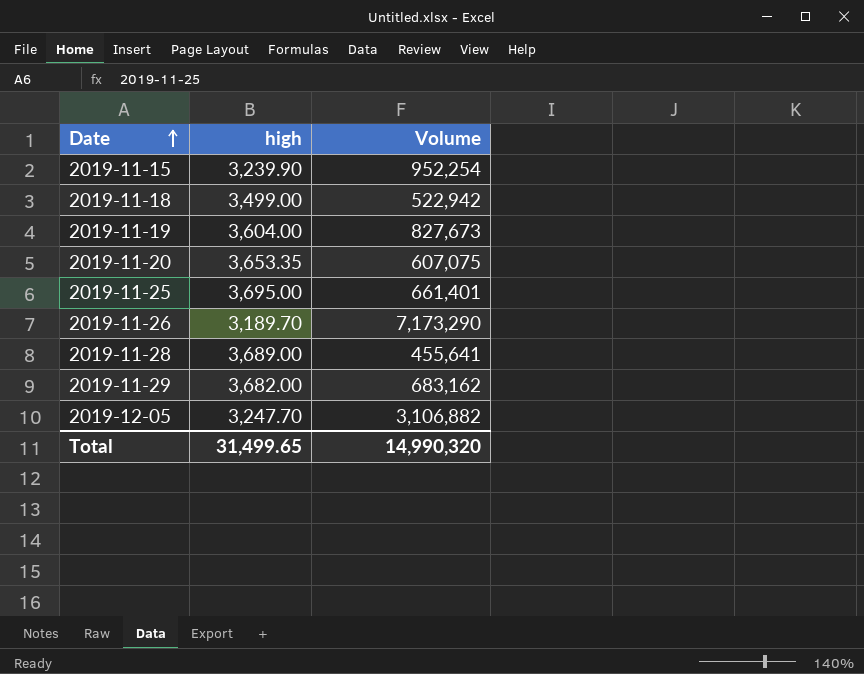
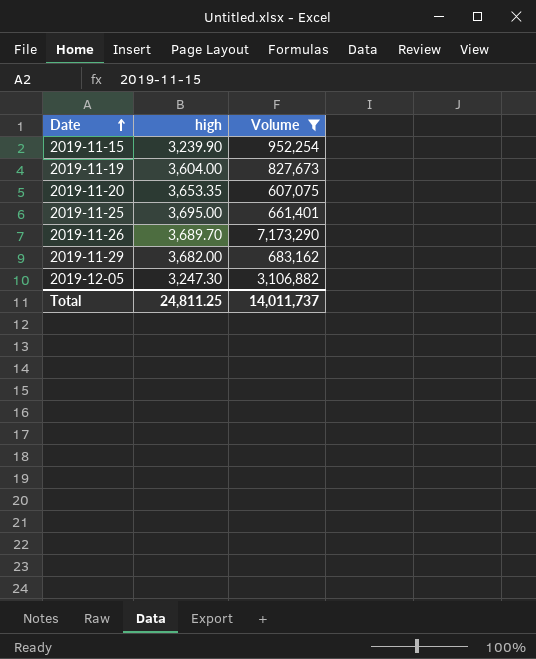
filter: none -> Volume >= 607,075
2019-11-26 | high: 3,189.70 -> 3,689.70
2019-12-05 | high: 3,247.70 -> 3,247.30
Total | high: 31,499.65 -> 24,811.25
Total | Volume: 14,990,320 -> 14,011,737

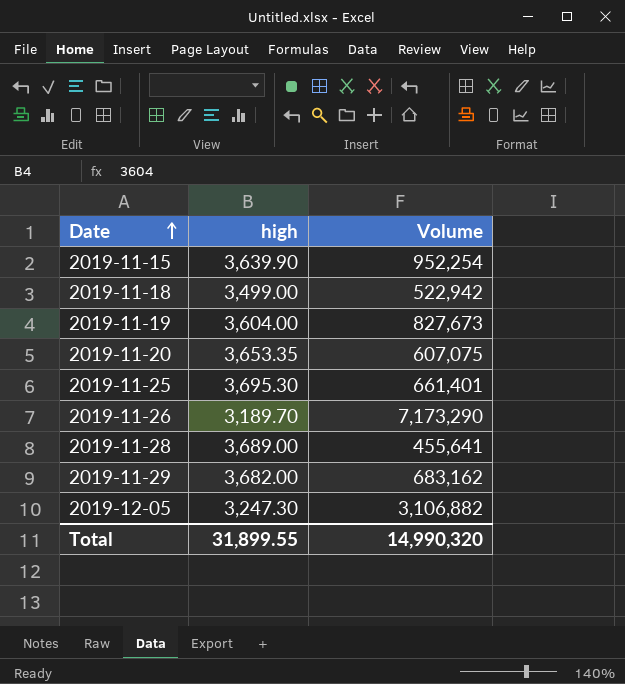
filter: Volume >= 607,075 -> none
2019-11-15 | high: 3,239.90 -> 3,639.90
2019-11-25 | high: 3,695.00 -> 3,695.30
2019-11-26 | high: 3,689.70 -> 3,189.70
Total | high: 24,811.25 -> 31,899.55
Total | Volume: 14,011,737 -> 14,990,320

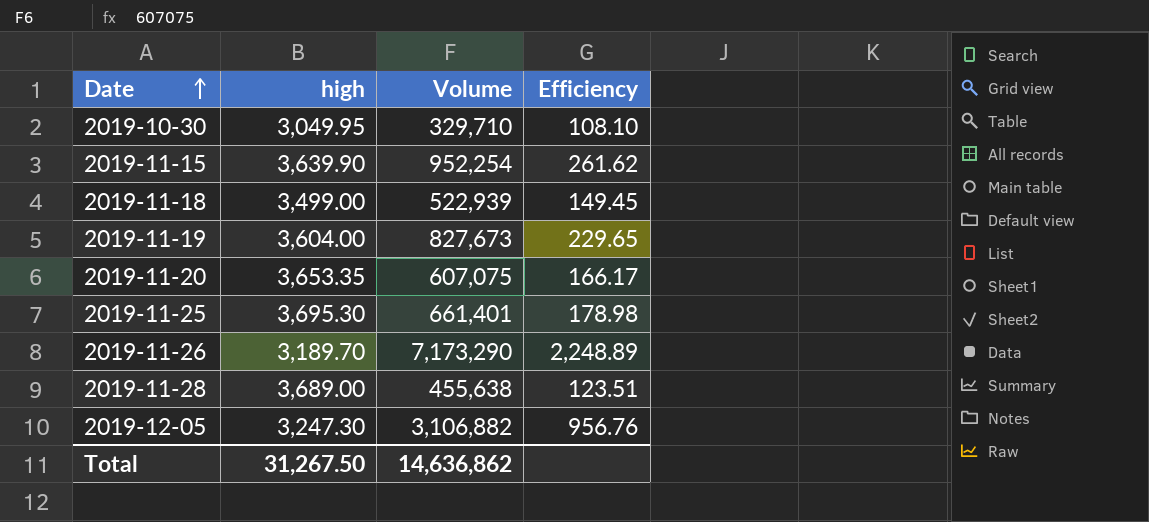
column Efficiency | formula: none -> [Volume] / [high]
row 2019-11-29: 3,682.00 | 683,162 -> none
row 2019-10-30: none -> 3,049.95 | 329,710 | 108.10
2019-11-18 | Volume: 522,942 -> 522,939
2019-11-28 | Volume: 455,641 -> 455,638
Total | high: 31,899.55 -> 31,267.50
Total | Volume: 14,990,320 -> 14,636,862

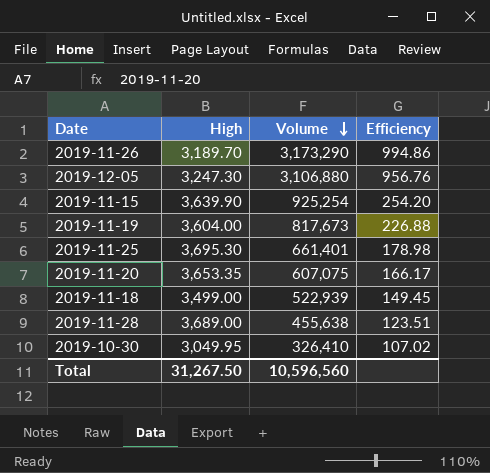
row order: Date ascending -> Volume descending
column name: high -> High
2019-11-26 | Volume: 7,173,290 -> 3,173,290
2019-11-26 | Efficiency: 2,248.89 -> 994.86
2019-12-05 | Volume: 3,106,882 -> 3,106,880
2019-11-15 | Volume: 952,254 -> 925,254
2019-11-15 | Efficiency: 261.62 -> 254.20
2019-11-19 | Volume: 827,673 -> 817,673
2019-11-19 | Efficiency: 229.65 -> 226.88
2019-10-30 | Volume: 329,710 -> 326,410
2019-10-30 | Efficiency: 108.10 -> 107.02
Total | Volume: 14,636,862 -> 10,596,560

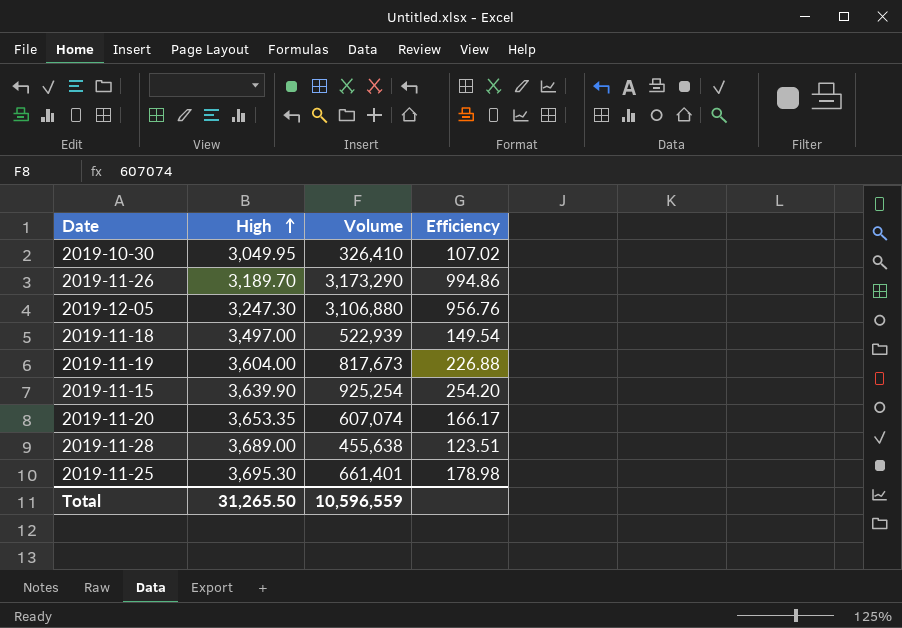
row order: Volume descending -> High ascending
2019-11-18 | High: 3,499.00 -> 3,497.00
2019-11-18 | Efficiency: 149.45 -> 149.54
2019-11-20 | Volume: 607,075 -> 607,074
Total | High: 31,267.50 -> 31,265.50
Total | Volume: 10,596,560 -> 10,596,559

